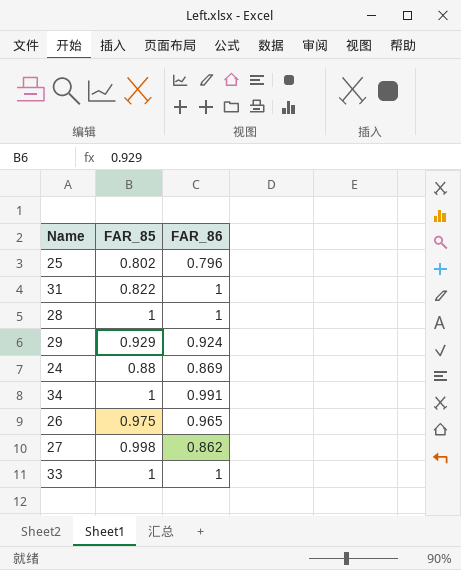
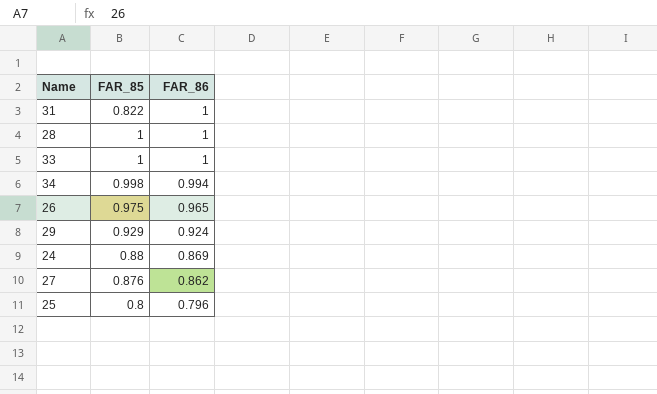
row order: none -> FAR_86 descending
34 | FAR_85: 1 -> 0.998
34 | FAR_86: 0.991 -> 0.994
27 | FAR_85: 0.998 -> 0.876
25 | FAR_85: 0.802 -> 0.8

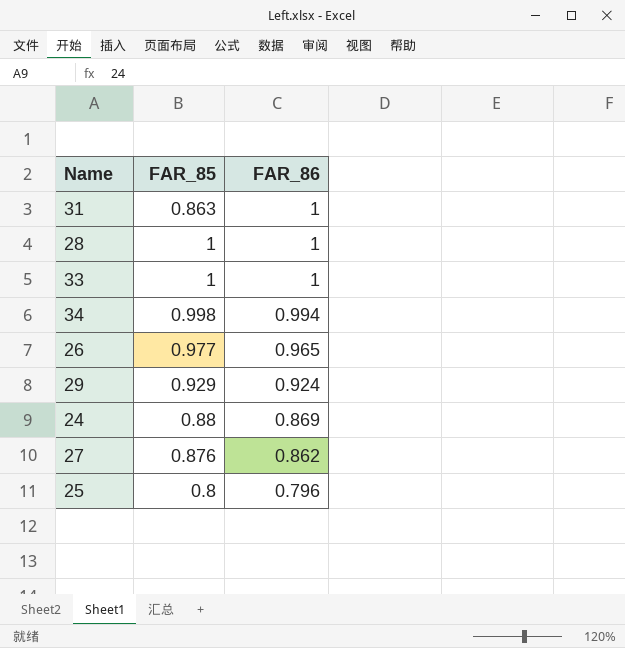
31 | FAR_85: 0.822 -> 0.863
26 | FAR_85: 0.975 -> 0.977

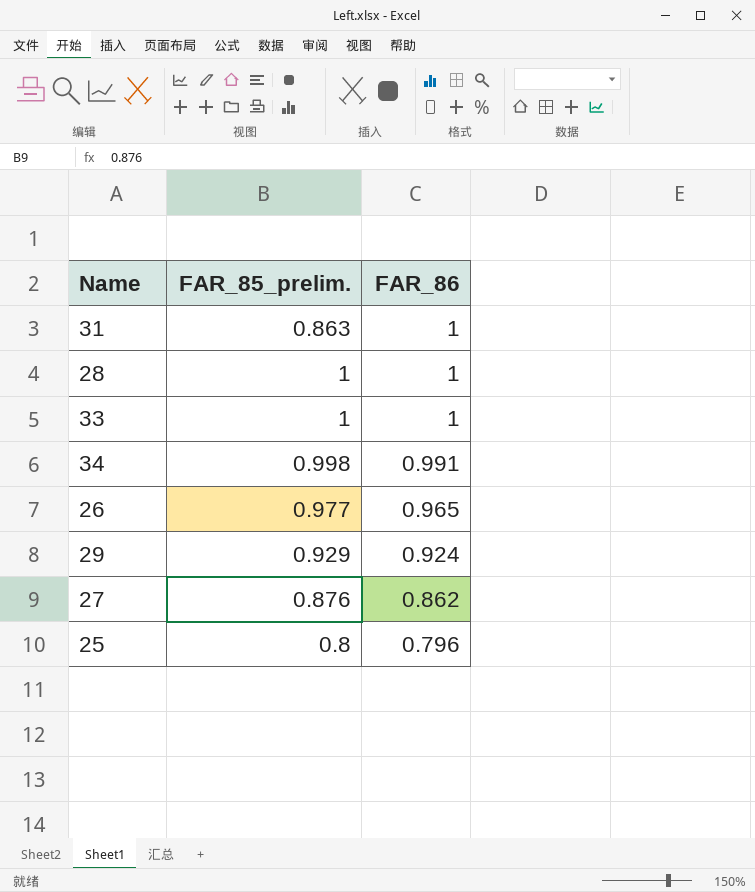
column name: FAR_85 -> FAR_85_prelim.
row 24: 0.88 | 0.869 -> none
34 | FAR_86: 0.994 -> 0.991

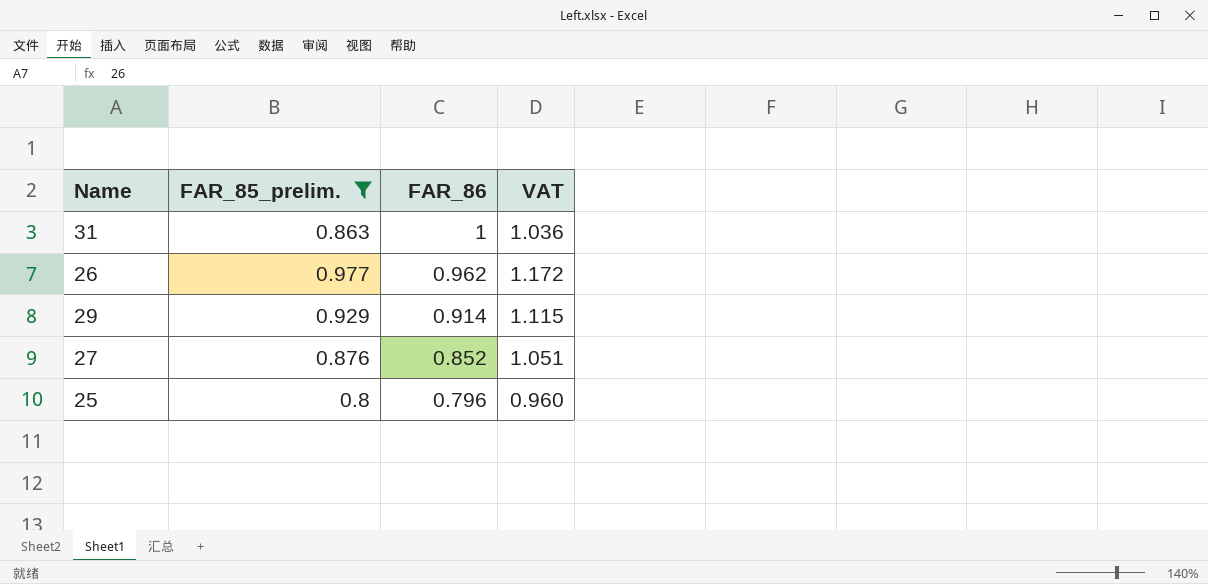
filter: none -> FAR_85_prelim. <= 0.977
column VAT | formula: none -> [FAR_85_prelim.] * 1.2
26 | FAR_86: 0.965 -> 0.962
29 | FAR_86: 0.924 -> 0.914
27 | FAR_86: 0.862 -> 0.852

